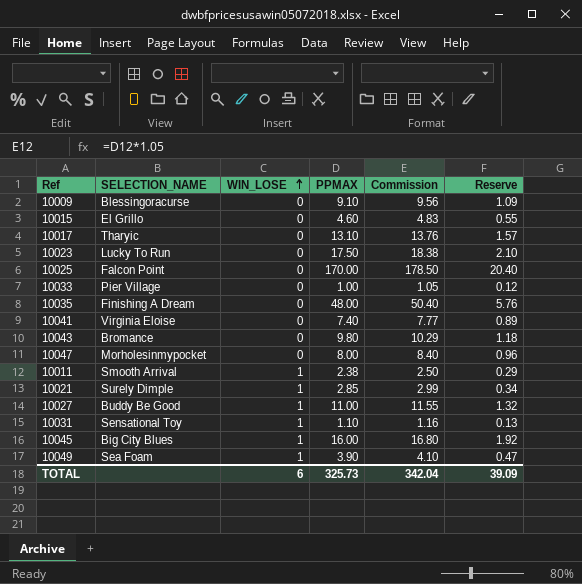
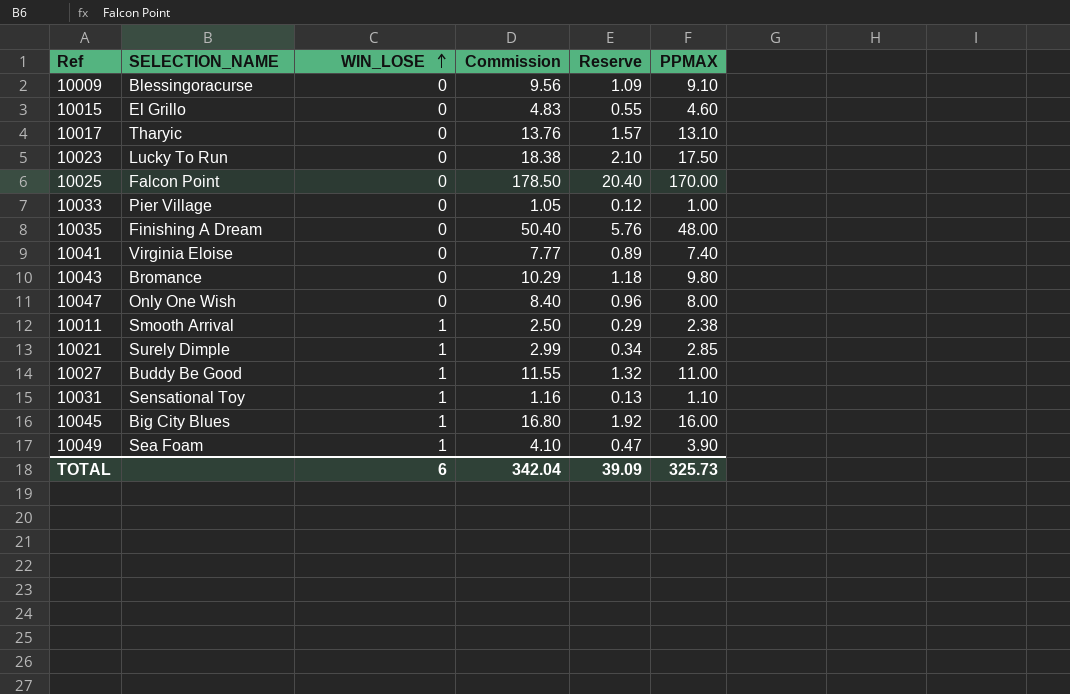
column PPMAX | position: 4 -> 6
10047 | SELECTION_NAME: Morholesinmypocket -> Only One Wish

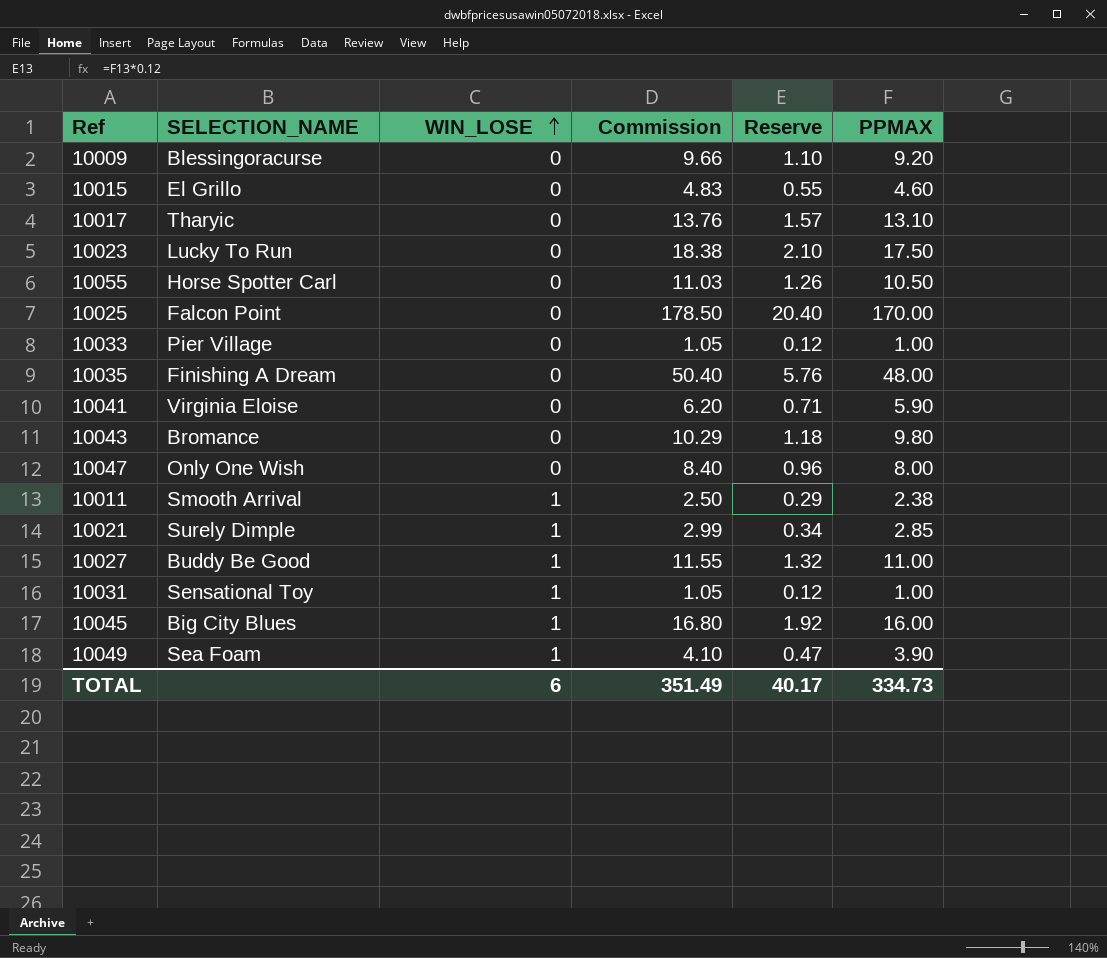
10009 | Commission: 9.56 -> 9.66
10009 | Reserve: 1.09 -> 1.10
10009 | PPMAX: 9.10 -> 9.20
row 10055: none -> Horse Spotter Carl | 0 | 11.03 | 1.26 | 10.50
10041 | Commission: 7.77 -> 6.20
10041 | Reserve: 0.89 -> 0.71
10041 | PPMAX: 7.40 -> 5.90
10031 | Commission: 1.16 -> 1.05
10031 | Reserve: 0.13 -> 0.12
10031 | PPMAX: 1.10 -> 1.00
TOTAL | Commission: 342.04 -> 351.49
TOTAL | Reserve: 39.09 -> 40.17
TOTAL | PPMAX: 325.73 -> 334.73

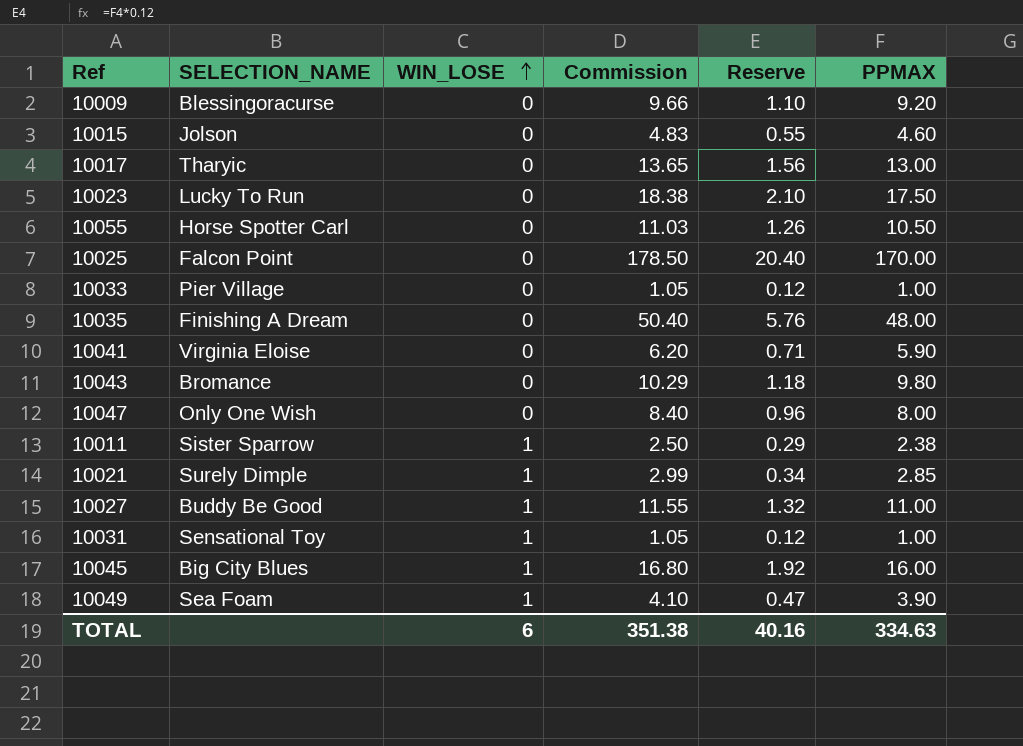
10015 | SELECTION_NAME: El Grillo -> Jolson
10017 | Commission: 13.76 -> 13.65
10017 | Reserve: 1.57 -> 1.56
10017 | PPMAX: 13.10 -> 13.00
10011 | SELECTION_NAME: Smooth Arrival -> Sister Sparrow
TOTAL | Commission: 351.49 -> 351.38
TOTAL | Reserve: 40.17 -> 40.16
TOTAL | PPMAX: 334.73 -> 334.63

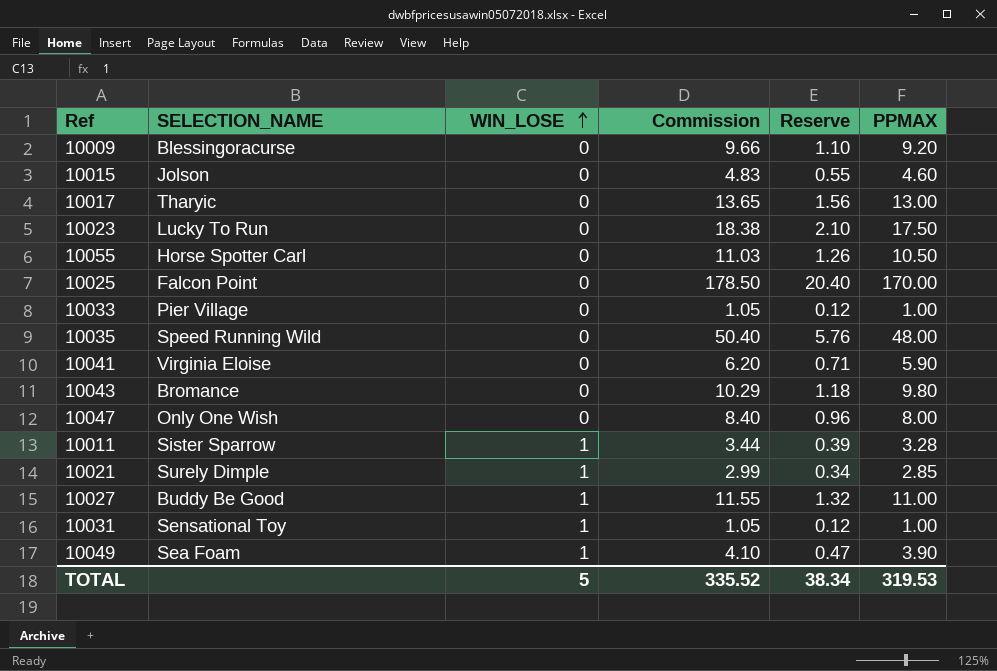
row 10045: Big City Blues | 1 | 16.80 | 1.92 | 16.00 -> none
10035 | SELECTION_NAME: Finishing A Dream -> Speed Running Wild
10011 | Commission: 2.50 -> 3.44
10011 | Reserve: 0.29 -> 0.39
10011 | PPMAX: 2.38 -> 3.28
TOTAL | WIN_LOSE: 6 -> 5
TOTAL | Commission: 351.38 -> 335.52
TOTAL | Reserve: 40.16 -> 38.34
TOTAL | PPMAX: 334.63 -> 319.53

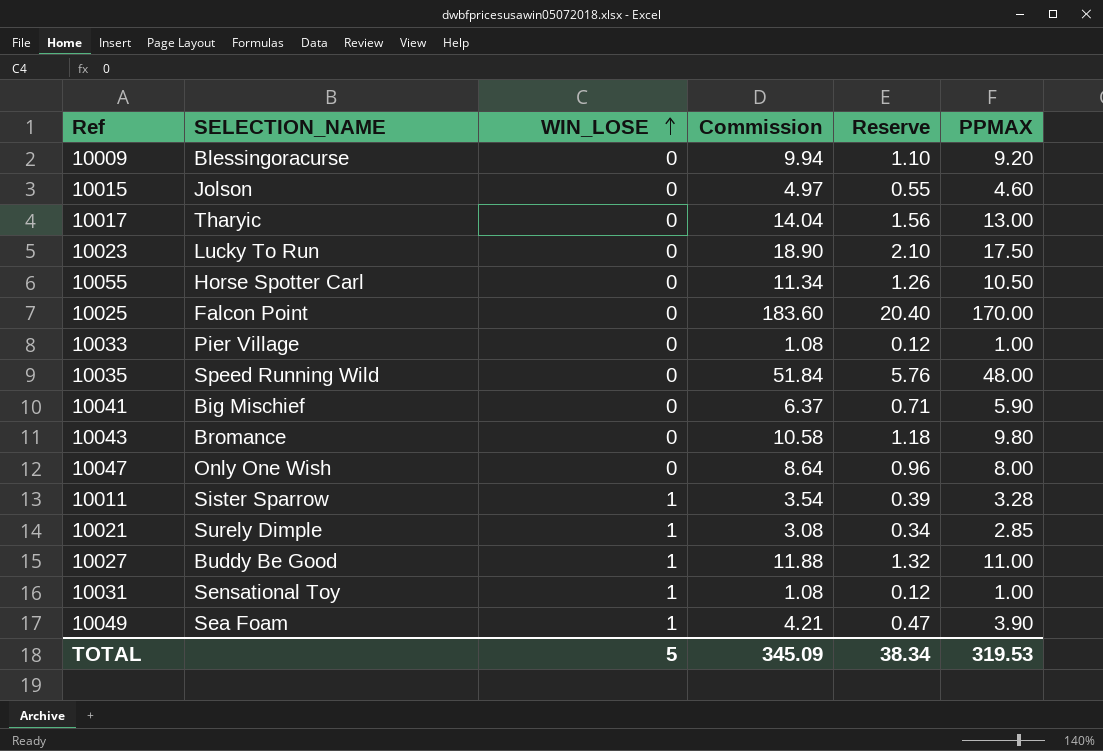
column Commission | formula: [PPMAX] * 1.05 -> [PPMAX] * 1.08
10041 | SELECTION_NAME: Virginia Eloise -> Big Mischief
TOTAL | Commission: 335.52 -> 345.09

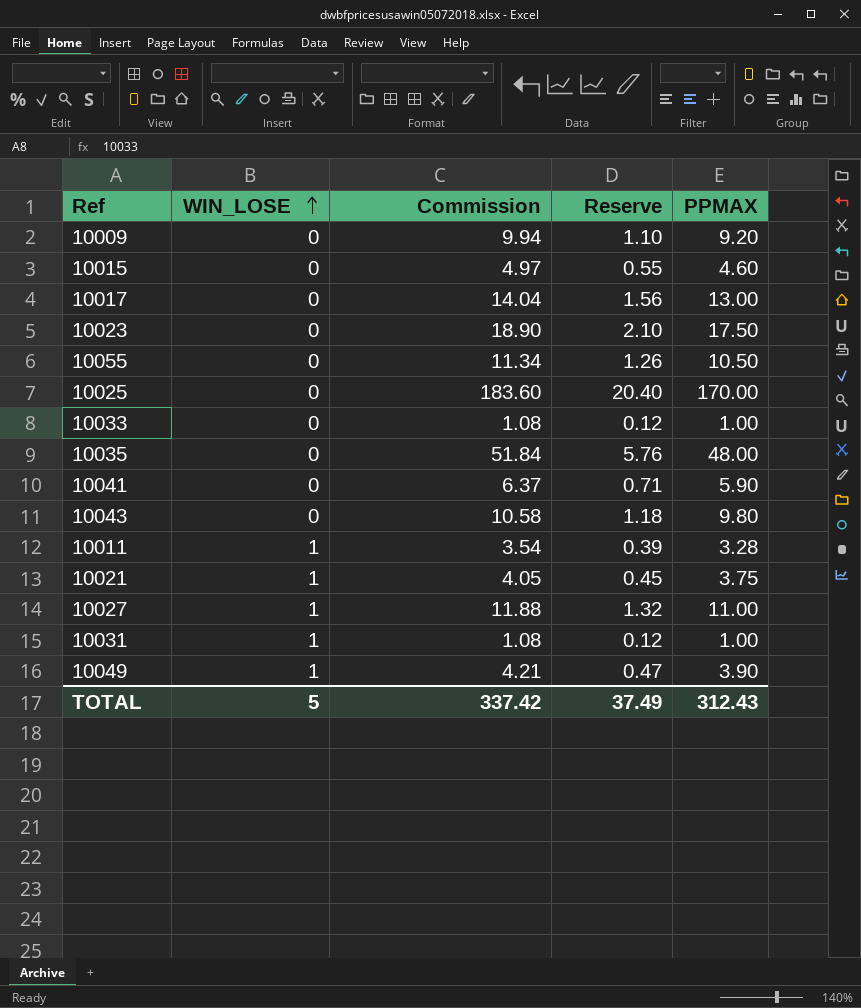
column SELECTION_NAME | position: 2 -> none
row 10047: Only One Wish | 0 | 8.64 | 0.96 | 8.00 -> none
10021 | Commission: 3.08 -> 4.05
10021 | Reserve: 0.34 -> 0.45
10021 | PPMAX: 2.85 -> 3.75
TOTAL | Commission: 345.09 -> 337.42
TOTAL | Reserve: 38.34 -> 37.49
TOTAL | PPMAX: 319.53 -> 312.43

